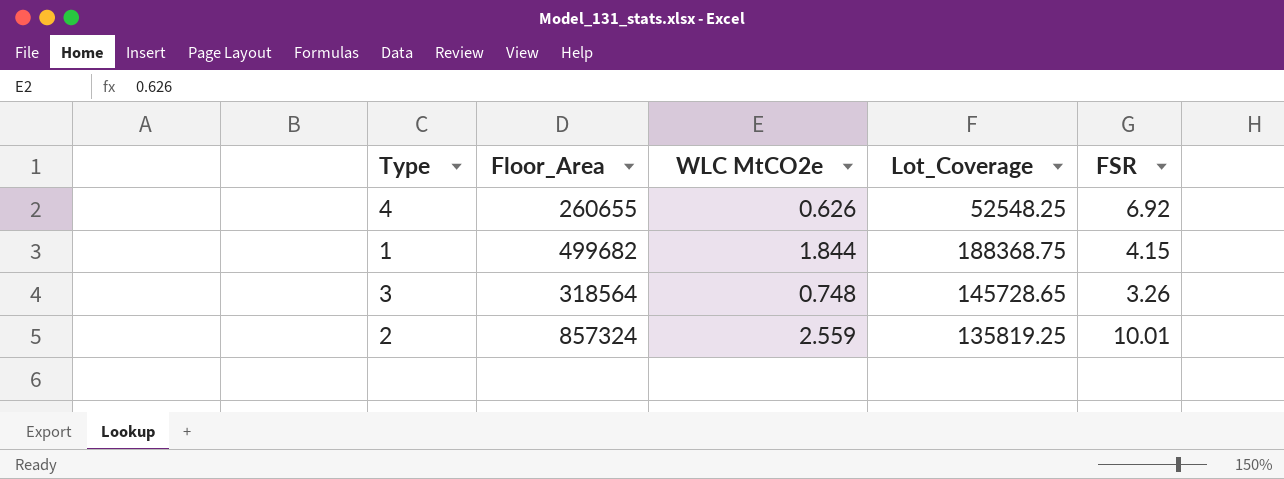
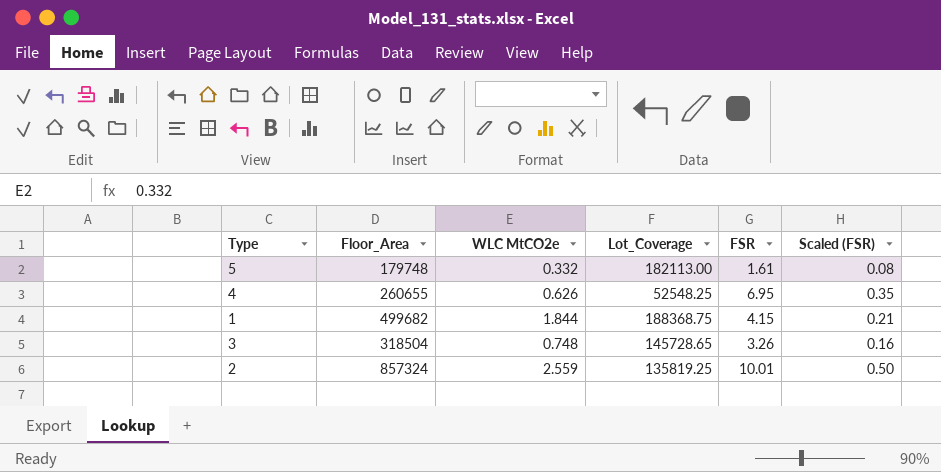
column Scaled (FSR) | formula: none -> [FSR] * 0.05
row 5: none -> 179748 | 0.332 | 182113.00 | 1.61 | 0.08
4 | FSR: 6.92 -> 6.95
3 | Floor_Area: 318564 -> 318504

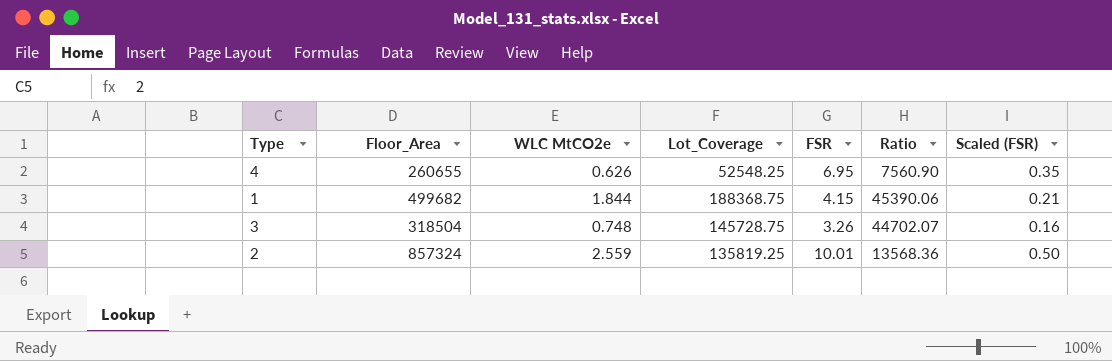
column Ratio | formula: none -> [Lot_Coverage] / [FSR]
row 5: 179748 | 0.332 | 182113.00 | 1.61 | 0.08 -> none
3 | Lot_Coverage: 145728.65 -> 145728.75

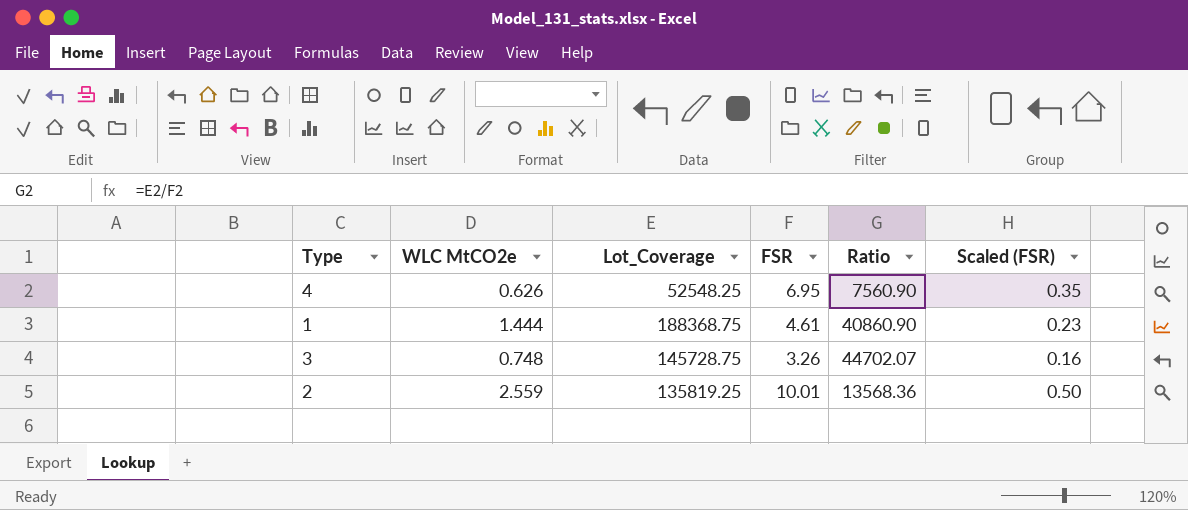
column Floor_Area | position: 2 -> none
1 | WLC MtCO2e: 1.844 -> 1.444
1 | FSR: 4.15 -> 4.61
1 | Ratio: 45390.06 -> 40860.90
1 | Scaled (FSR): 0.21 -> 0.23

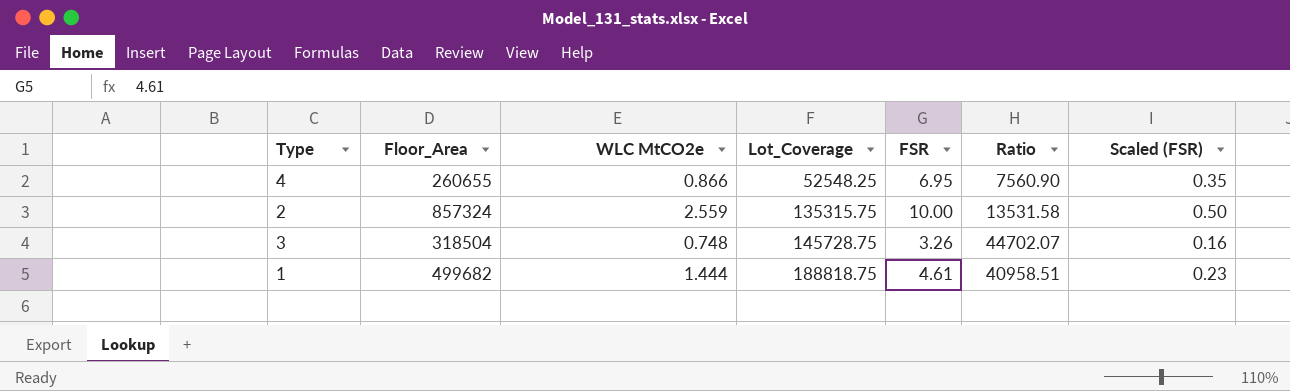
row order: none -> Lot_Coverage ascending
column Floor_Area | position: none -> 2
4 | WLC MtCO2e: 0.626 -> 0.866
2 | Lot_Coverage: 135819.25 -> 135315.75
2 | FSR: 10.01 -> 10.00
2 | Ratio: 13568.36 -> 13531.58
1 | Lot_Coverage: 188368.75 -> 188818.75
1 | Ratio: 40860.90 -> 40958.51

